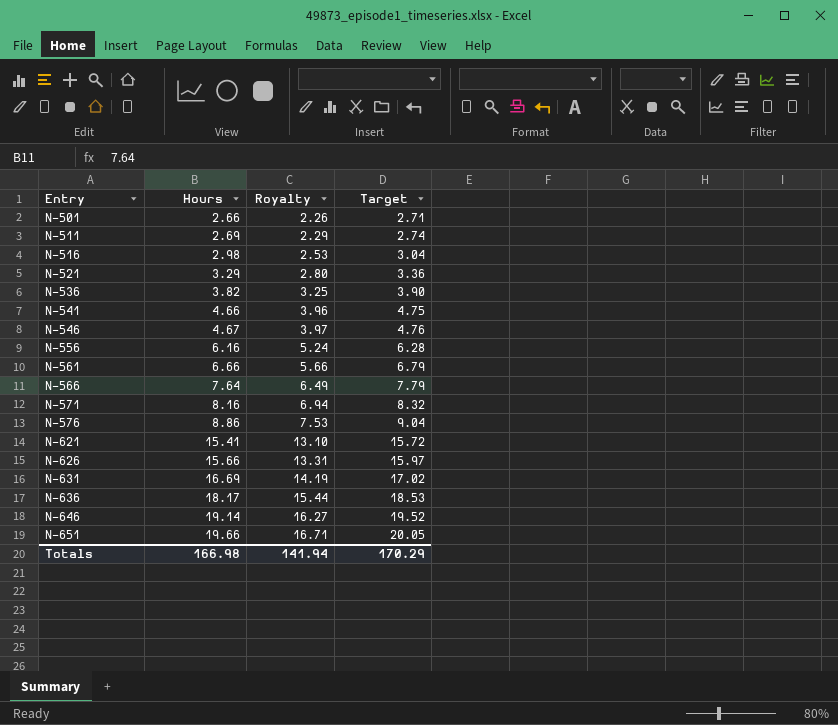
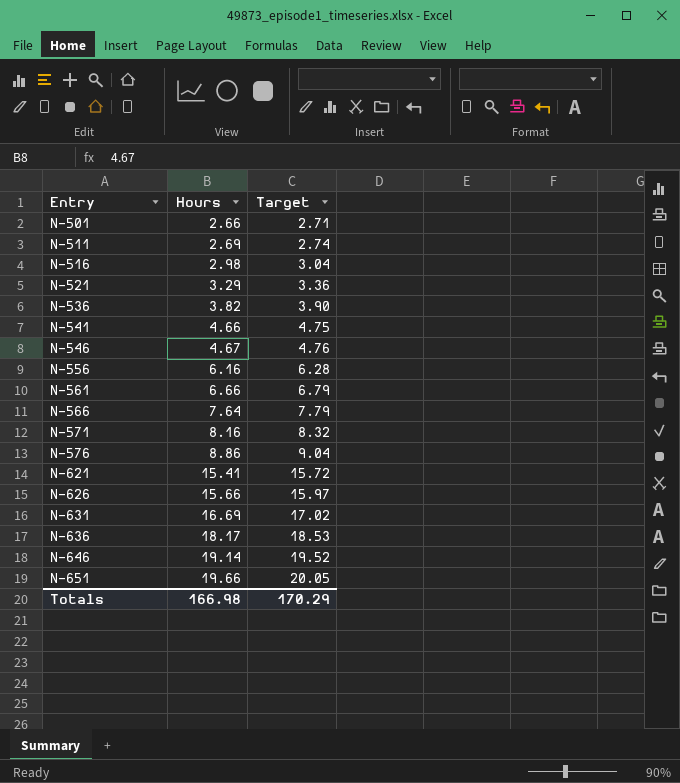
column Royalty | formula: [Hours] * 0.85 -> none

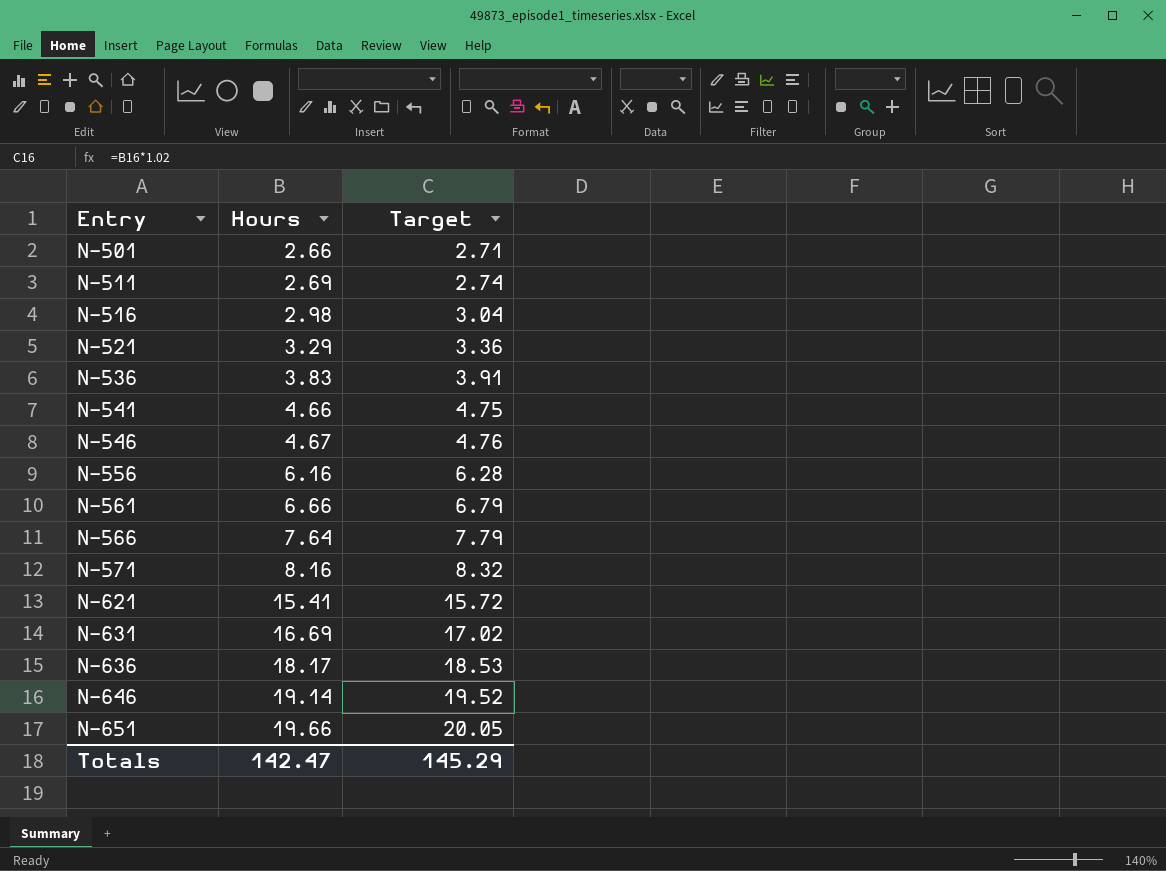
row N-576: 8.86 | 9.04 -> none
row N-626: 15.66 | 15.97 -> none
N-536 | Hours: 3.82 -> 3.83
N-536 | Target: 3.90 -> 3.91
Totals | Hours: 166.98 -> 142.47
Totals | Target: 170.29 -> 145.29

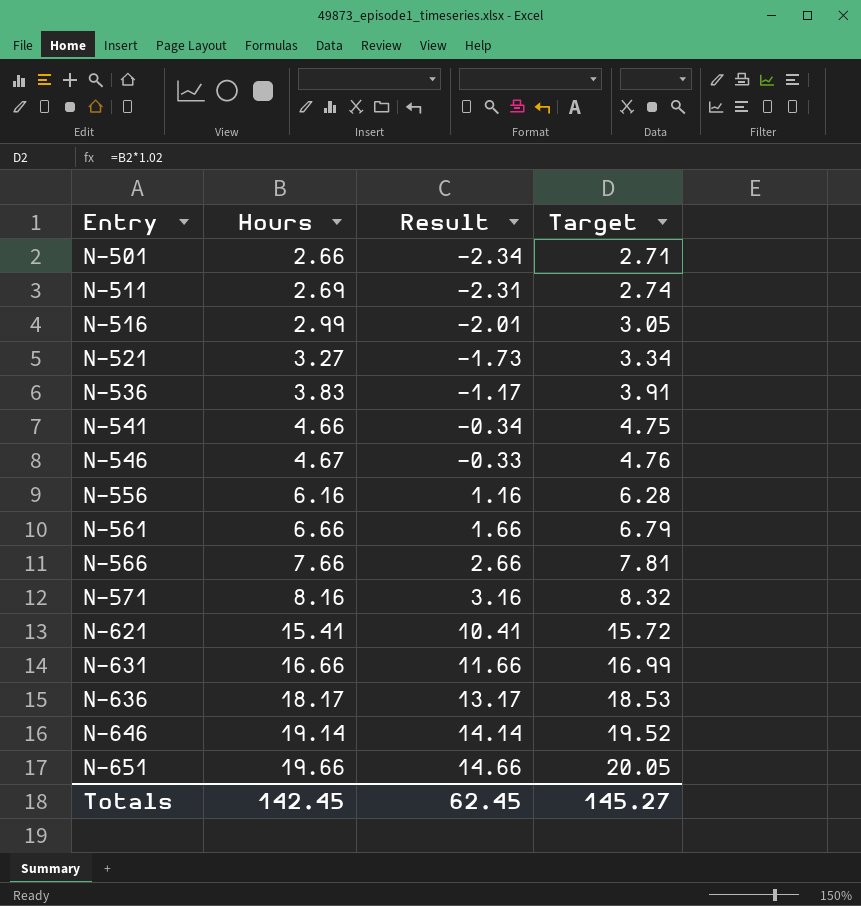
column Result | formula: none -> [Hours] - 5
N-516 | Hours: 2.98 -> 2.99
N-516 | Target: 3.04 -> 3.05
N-521 | Hours: 3.29 -> 3.27
N-521 | Target: 3.36 -> 3.34
N-566 | Hours: 7.64 -> 7.66
N-566 | Target: 7.79 -> 7.81
N-631 | Hours: 16.69 -> 16.66
N-631 | Target: 17.02 -> 16.99
Totals | Hours: 142.47 -> 142.45
Totals | Target: 145.29 -> 145.27

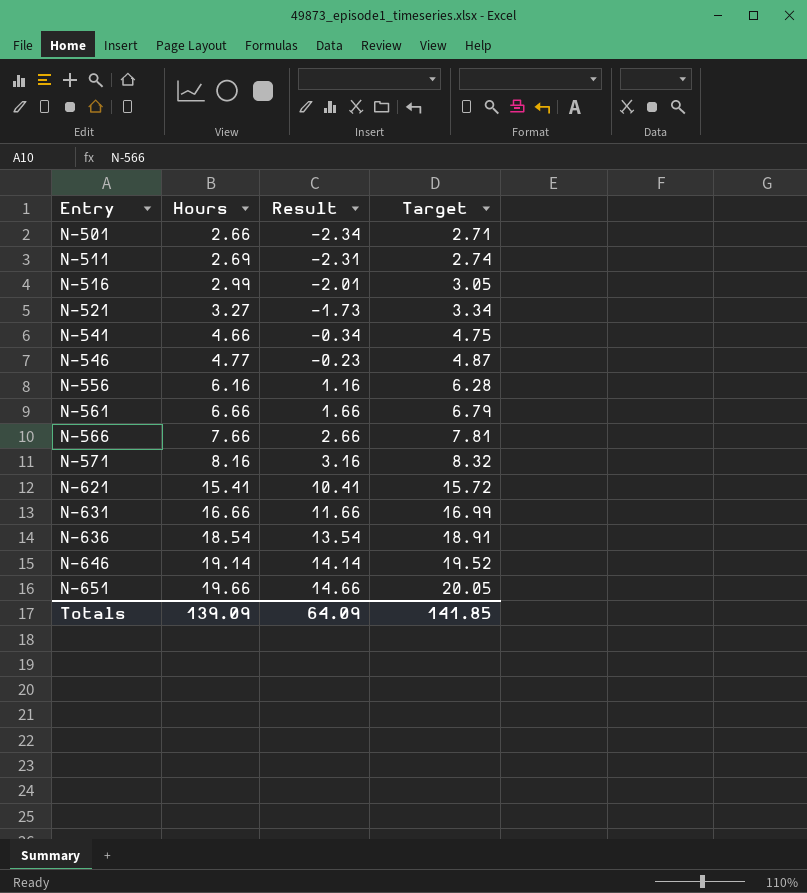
row N-536: 3.83 | -1.17 | 3.91 -> none
N-546 | Hours: 4.67 -> 4.77
N-546 | Result: -0.33 -> -0.23
N-546 | Target: 4.76 -> 4.87
N-636 | Hours: 18.17 -> 18.54
N-636 | Result: 13.17 -> 13.54
N-636 | Target: 18.53 -> 18.91
Totals | Hours: 142.45 -> 139.09
Totals | Result: 62.45 -> 64.09
Totals | Target: 145.27 -> 141.85

